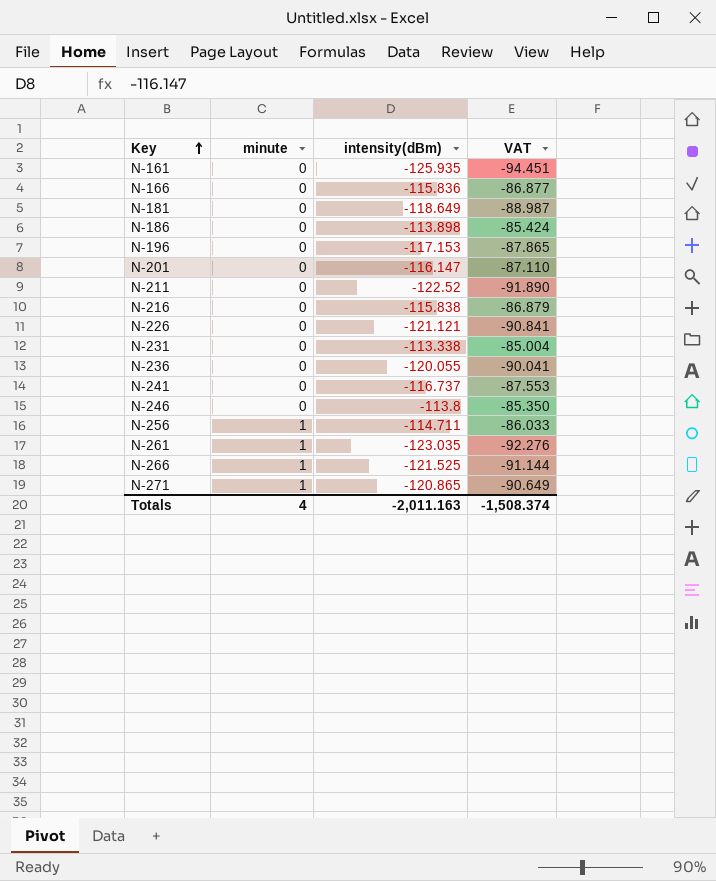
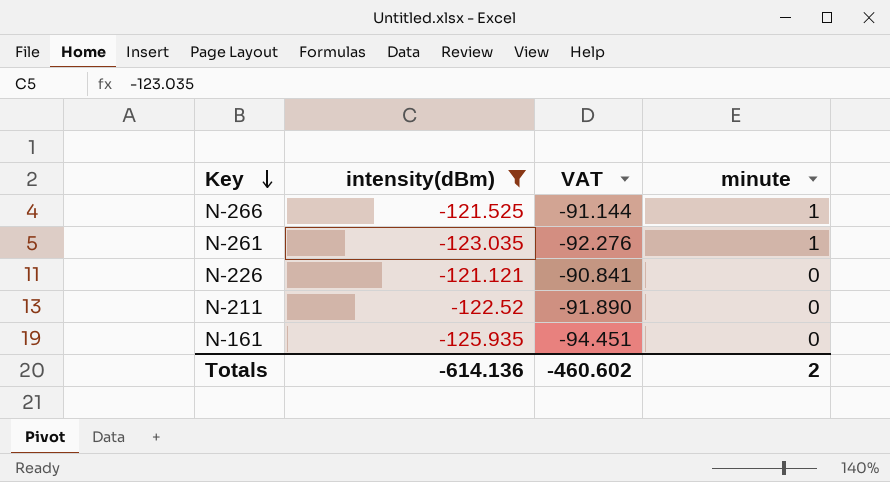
filter: none -> intensity(dBm) <= -121.121
row order: Key ascending -> Key descending
column minute | position: 2 -> 4
Totals | intensity(dBm): -2,011.163 -> -614.136
Totals | VAT: -1,508.374 -> -460.602
Totals | minute: 4 -> 2

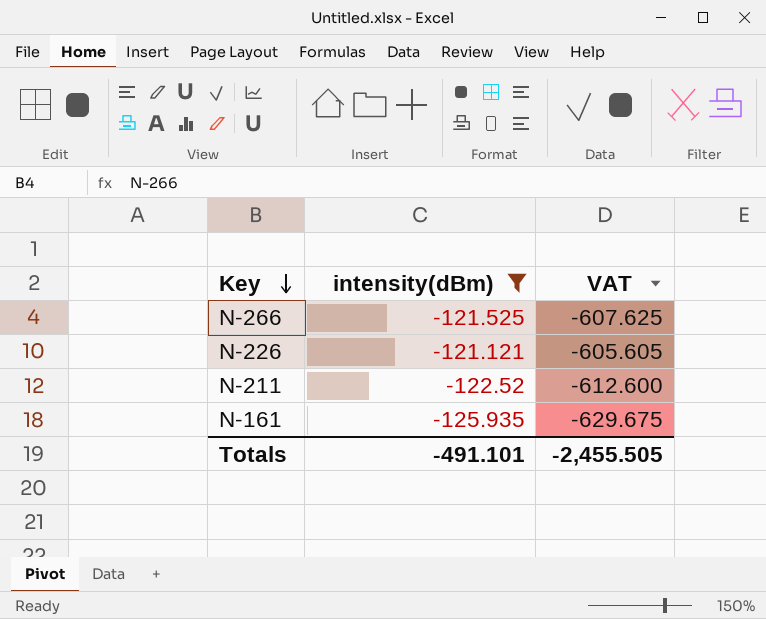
column minute | position: 4 -> none
column VAT | formula: [intensity(dBm)] * 0.75 -> [intensity(dBm)] * 5
row N-261: -123.035 | -92.276 | 1 -> none
Totals | intensity(dBm): -614.136 -> -491.101
Totals | VAT: -460.602 -> -2,455.505

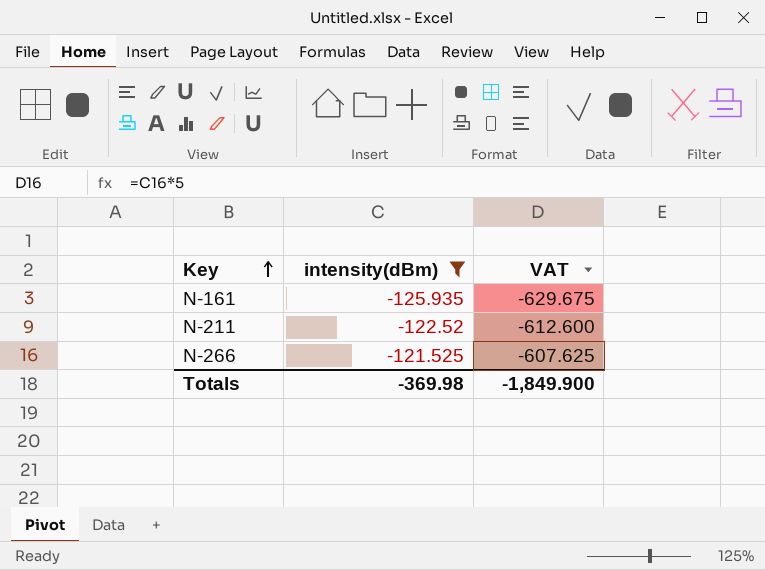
row order: Key descending -> Key ascending
row N-226: -121.121 | -605.605 -> none
Totals | intensity(dBm): -491.101 -> -369.98
Totals | VAT: -2,455.505 -> -1,849.900

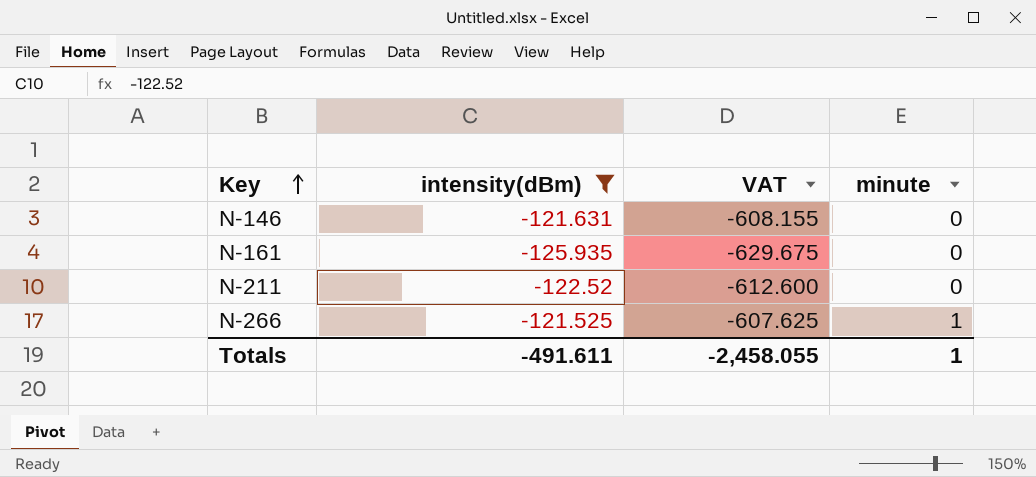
column minute | position: none -> 4
row N-146: none -> -121.631 | -608.155 | 0
Totals | intensity(dBm): -369.98 -> -491.611
Totals | VAT: -1,849.900 -> -2,458.055

